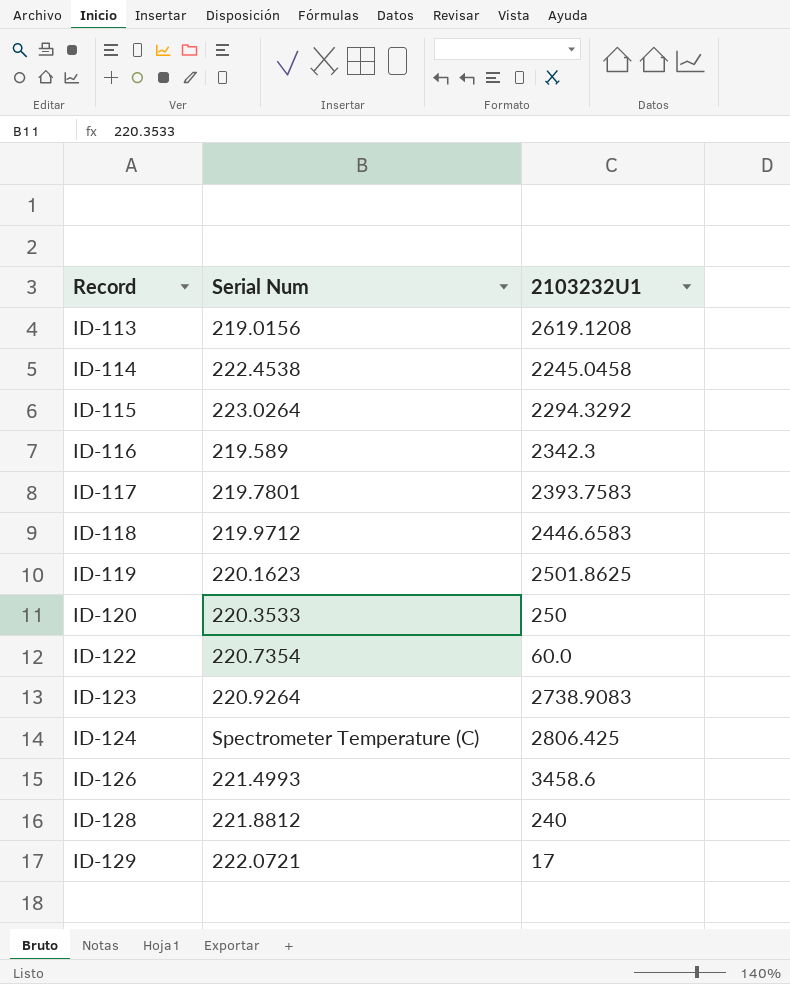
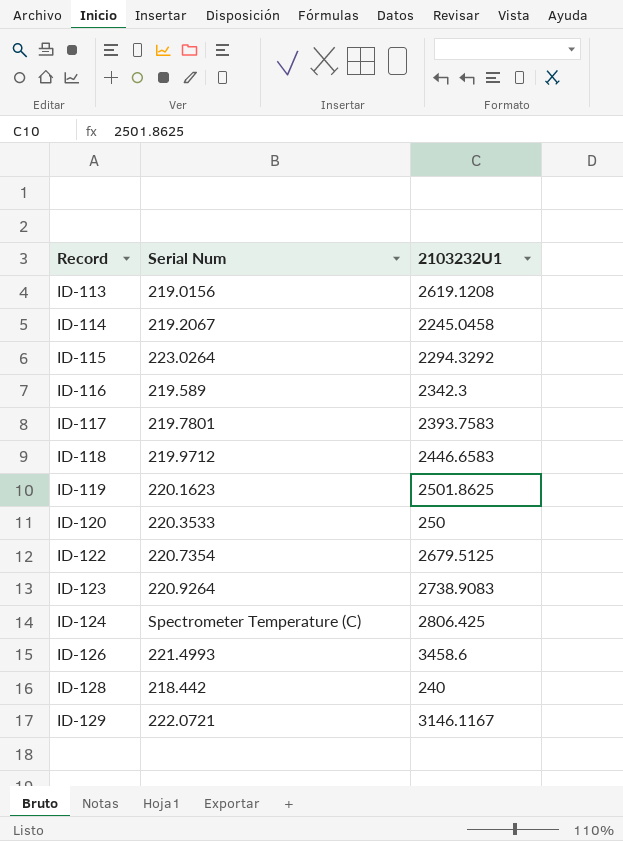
ID-114 | Serial Num: 222.4538 -> 219.2067
ID-122 | 2103232U1: 60.0 -> 2679.5125
ID-128 | Serial Num: 221.8812 -> 218.442
ID-129 | 2103232U1: 17 -> 3146.1167

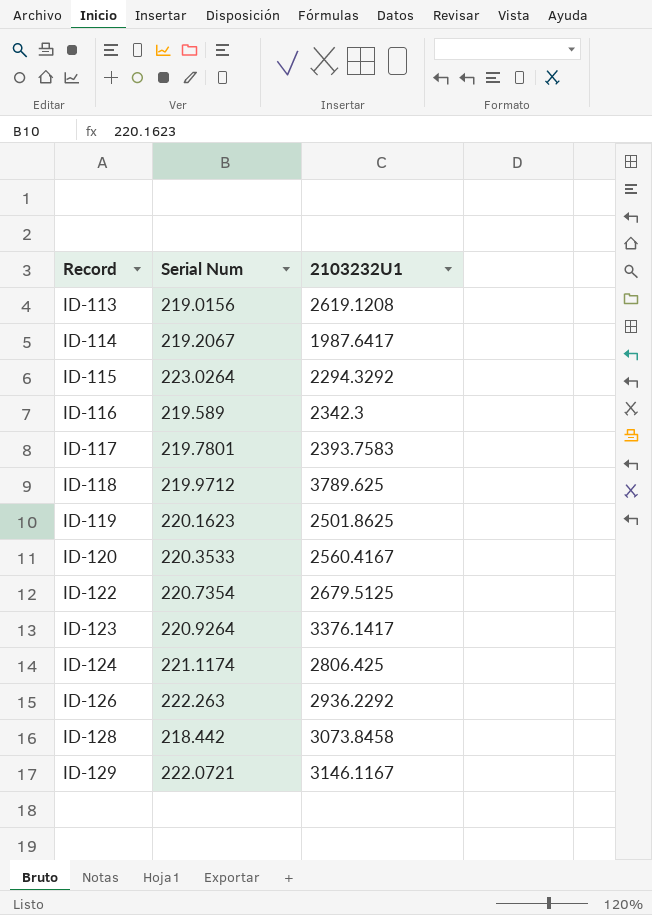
ID-114 | 2103232U1: 2245.0458 -> 1987.6417
ID-118 | 2103232U1: 2446.6583 -> 3789.625
ID-120 | 2103232U1: 250 -> 2560.4167
ID-123 | 2103232U1: 2738.9083 -> 3376.1417
ID-124 | Serial Num: Spectrometer Temperature (C) -> 221.1174
ID-126 | Serial Num: 221.4993 -> 222.263
ID-126 | 2103232U1: 3458.6 -> 2936.2292
ID-128 | 2103232U1: 240 -> 3073.8458

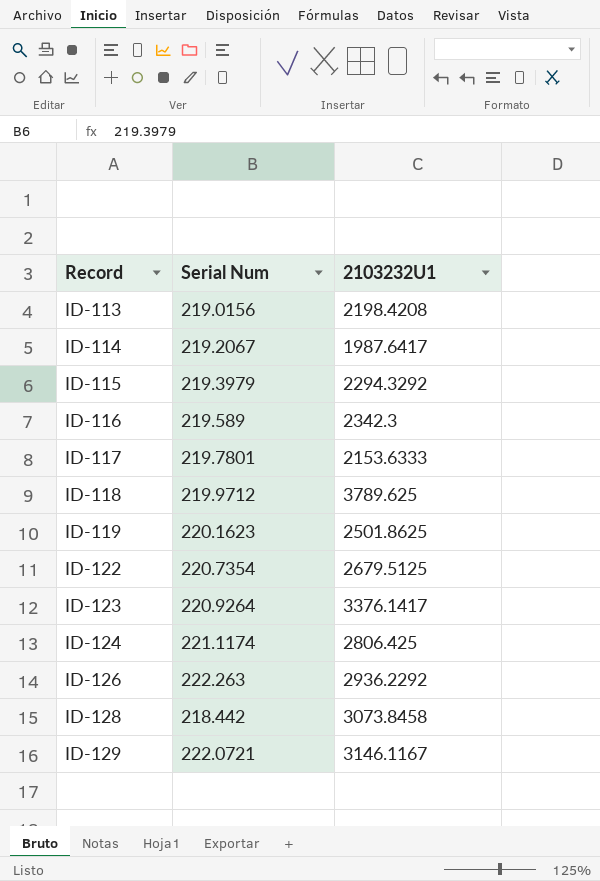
row ID-120: 220.3533 | 2560.4167 -> none
ID-113 | 2103232U1: 2619.1208 -> 2198.4208
ID-115 | Serial Num: 223.0264 -> 219.3979
ID-117 | 2103232U1: 2393.7583 -> 2153.6333

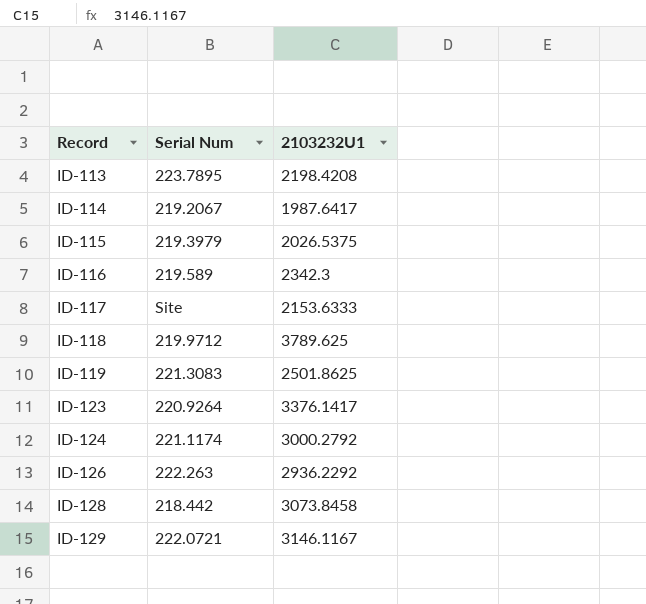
row ID-122: 220.7354 | 2679.5125 -> none
ID-113 | Serial Num: 219.0156 -> 223.7895
ID-115 | 2103232U1: 2294.3292 -> 2026.5375
ID-117 | Serial Num: 219.7801 -> Site
ID-119 | Serial Num: 220.1623 -> 221.3083
ID-124 | 2103232U1: 2806.425 -> 3000.2792

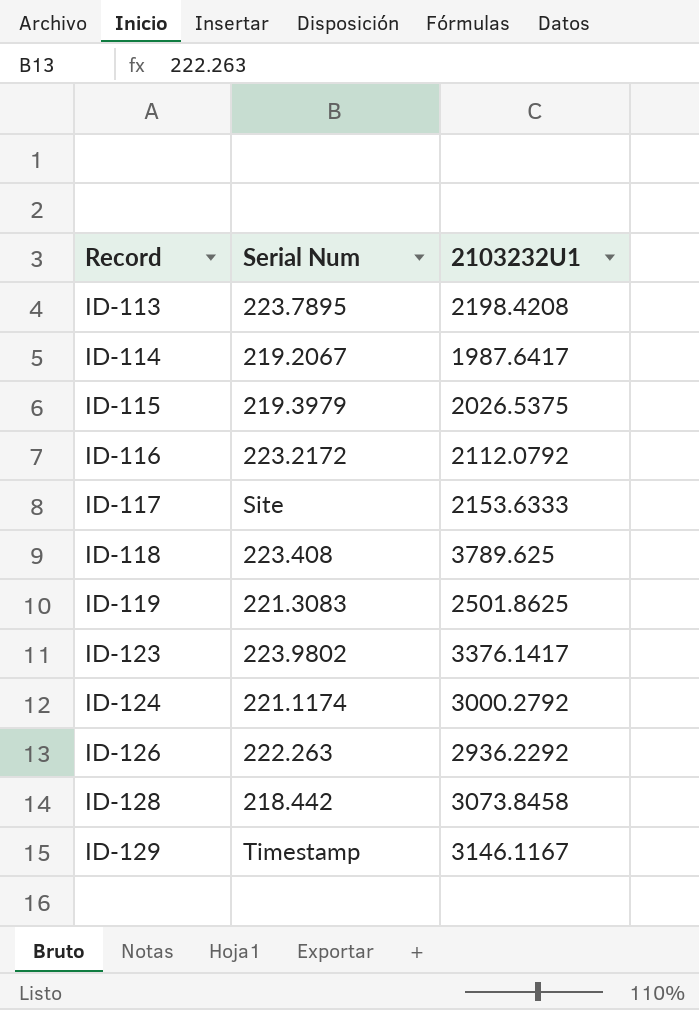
ID-116 | Serial Num: 219.589 -> 223.2172
ID-116 | 2103232U1: 2342.3 -> 2112.0792
ID-118 | Serial Num: 219.9712 -> 223.408
ID-123 | Serial Num: 220.9264 -> 223.9802
ID-129 | Serial Num: 222.0721 -> Timestamp

